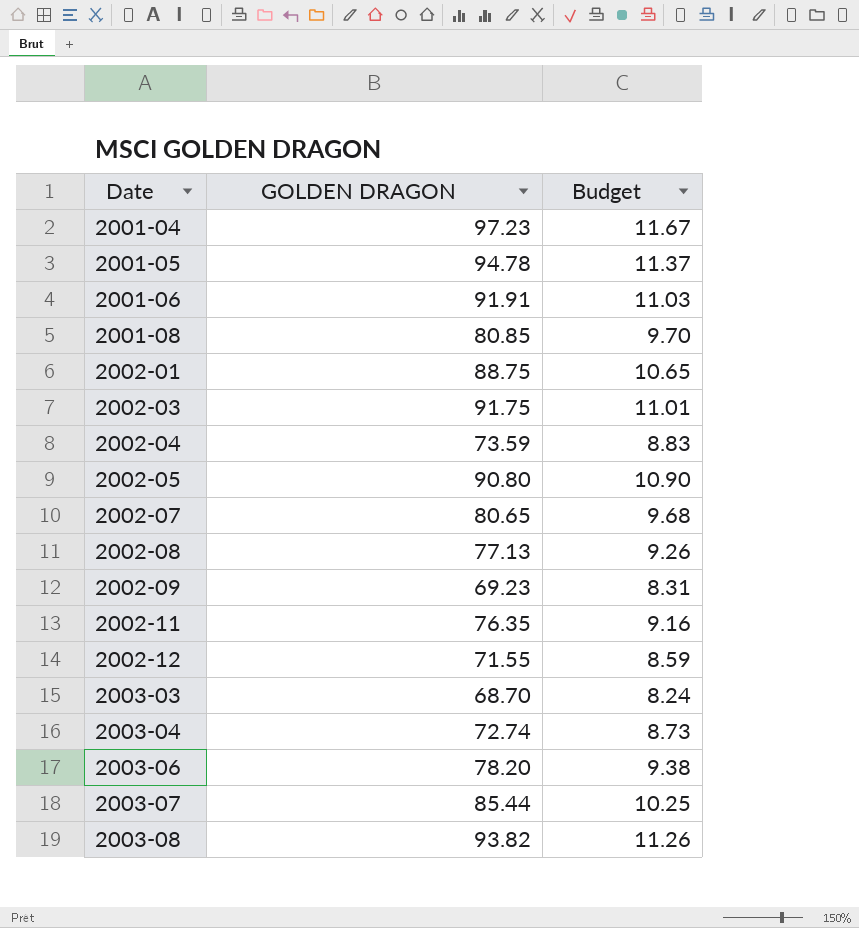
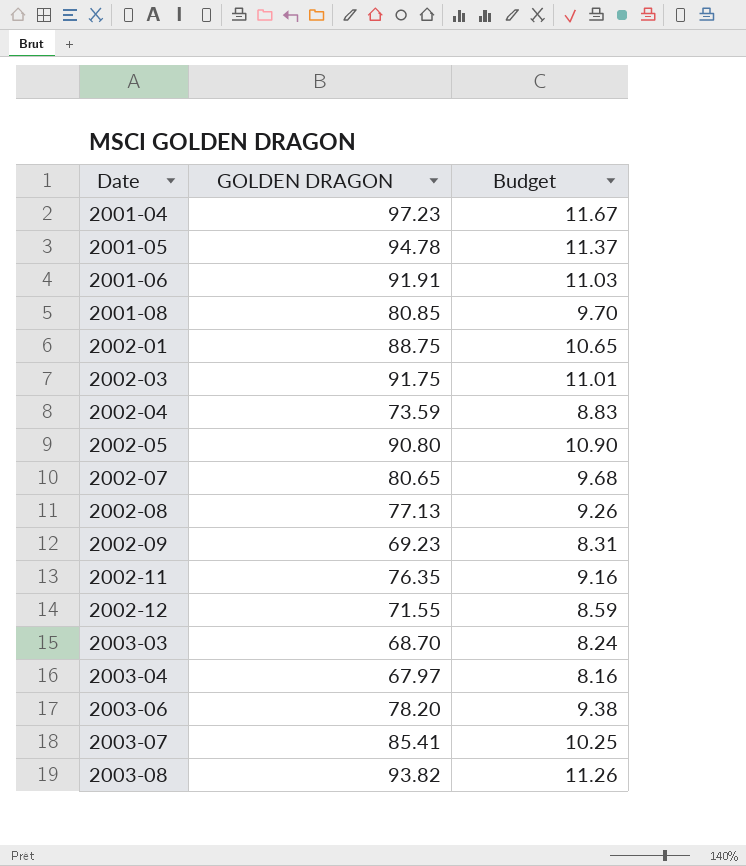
2003-04 | GOLDEN DRAGON: 72.74 -> 67.97
2003-04 | Budget: 8.73 -> 8.16
2003-07 | GOLDEN DRAGON: 85.44 -> 85.41

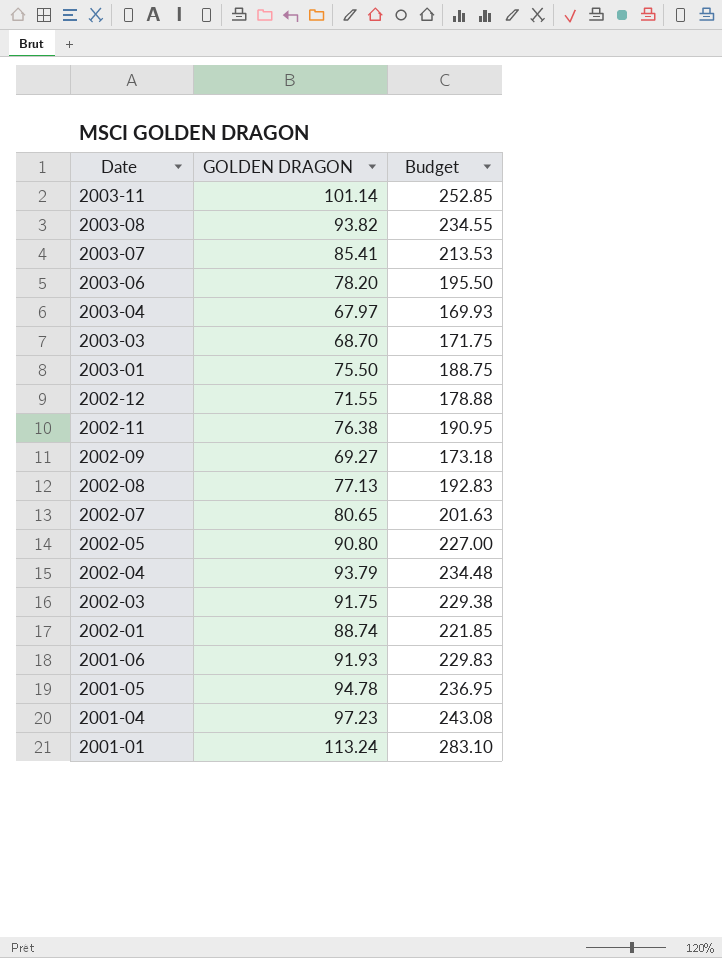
row order: Date ascending -> Date descending
column Budget | formula: [GOLDEN DRAGON] * 0.12 -> [GOLDEN DRAGON] * 2.5
row 2001-08: 80.85 | 9.70 -> none
row 2003-11: none -> 101.14 | 252.85
row 2003-01: none -> 75.50 | 188.75
2002-11 | GOLDEN DRAGON: 76.35 -> 76.38
2002-09 | GOLDEN DRAGON: 69.23 -> 69.27
2002-04 | GOLDEN DRAGON: 73.59 -> 93.79
2002-01 | GOLDEN DRAGON: 88.75 -> 88.74
2001-06 | GOLDEN DRAGON: 91.91 -> 91.93
row 2001-01: none -> 113.24 | 283.10

